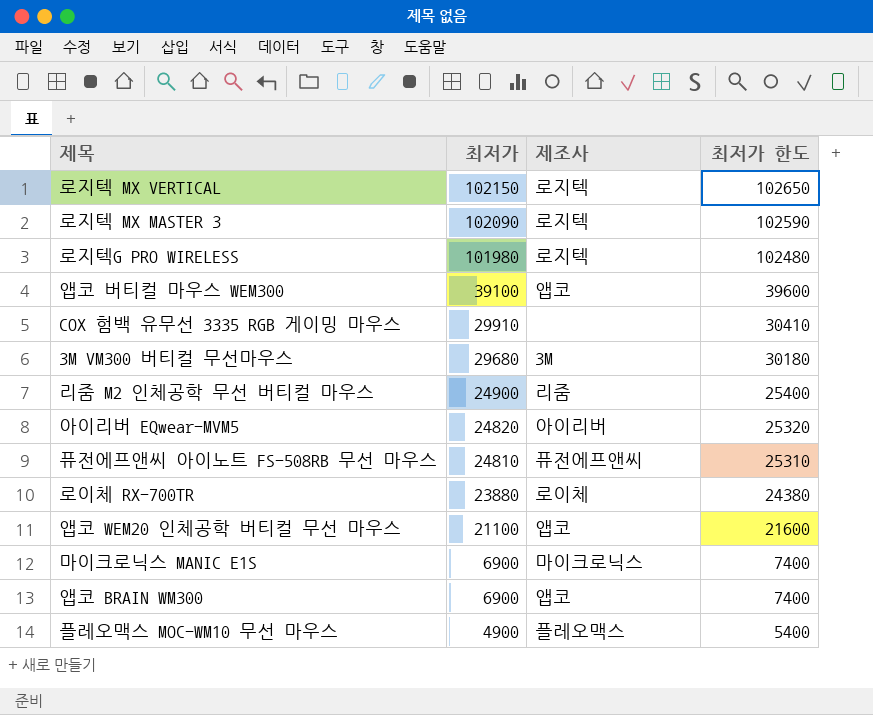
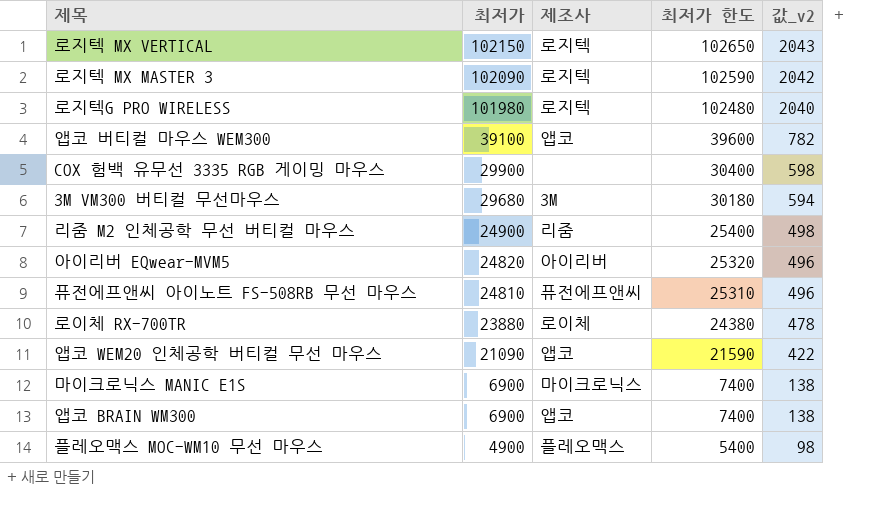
column 값_v2 | formula: none -> [최저가] * 0.02
COX 험백 유무선 3335 RGB 게이밍 마우스 | 최저가: 29910 -> 29900
COX 험백 유무선 3335 RGB 게이밍 마우스 | 최저가 한도: 30410 -> 30400
앱코 WEM20 인체공학 버티컬 무선 마우스 | 최저가: 21100 -> 21090
앱코 WEM20 인체공학 버티컬 무선 마우스 | 최저가 한도: 21600 -> 21590

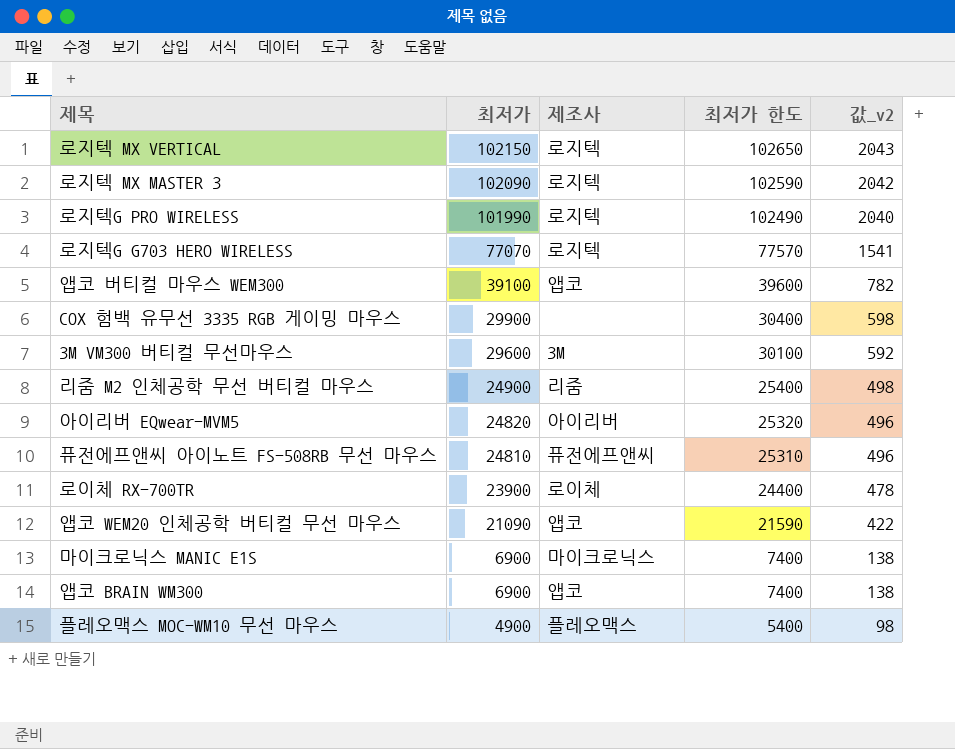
로지텍G PRO WIRELESS | 최저가: 101980 -> 101990
로지텍G PRO WIRELESS | 최저가 한도: 102480 -> 102490
row 로지텍G G703 HERO WIRELESS: none -> 77070 | 로지텍 | 77570 | 1541
3M VM300 버티컬 무선마우스 | 최저가: 29680 -> 29600
3M VM300 버티컬 무선마우스 | 최저가 한도: 30180 -> 30100
3M VM300 버티컬 무선마우스 | 값_v2: 594 -> 592
로이체 RX-700TR | 최저가: 23880 -> 23900
로이체 RX-700TR | 최저가 한도: 24380 -> 24400

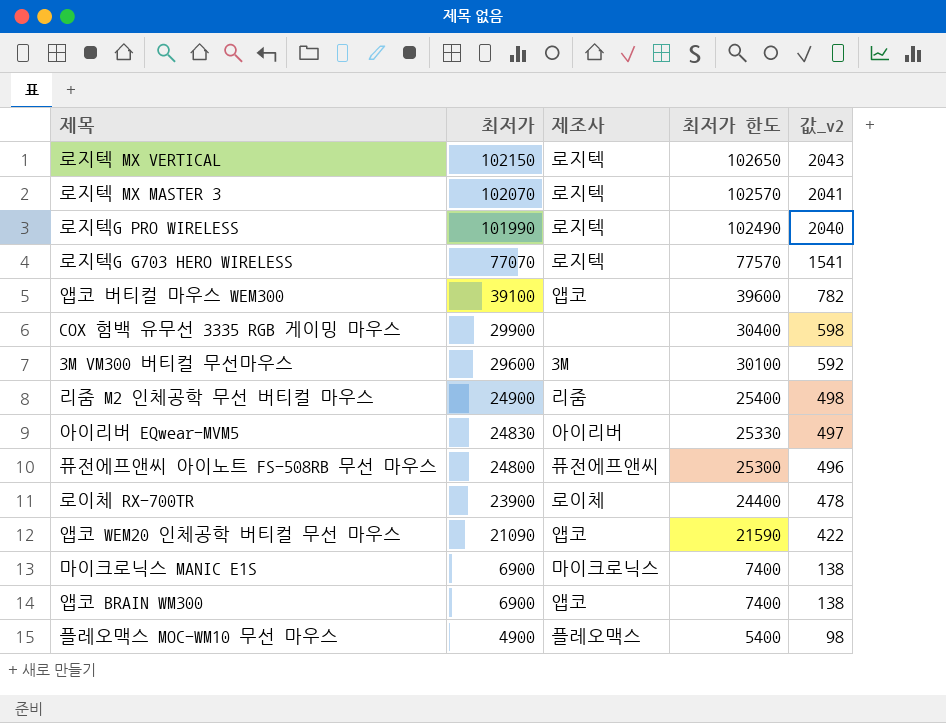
로지텍 MX MASTER 3 | 최저가: 102090 -> 102070
로지텍 MX MASTER 3 | 최저가 한도: 102590 -> 102570
로지텍 MX MASTER 3 | 값_v2: 2042 -> 2041
아이리버 EQwear-MVM5 | 최저가: 24820 -> 24830
아이리버 EQwear-MVM5 | 최저가 한도: 25320 -> 25330
아이리버 EQwear-MVM5 | 값_v2: 496 -> 497
퓨전에프앤씨 아이노트 FS-508RB 무선 마우스 | 최저가: 24810 -> 24800
퓨전에프앤씨 아이노트 FS-508RB 무선 마우스 | 최저가 한도: 25310 -> 25300

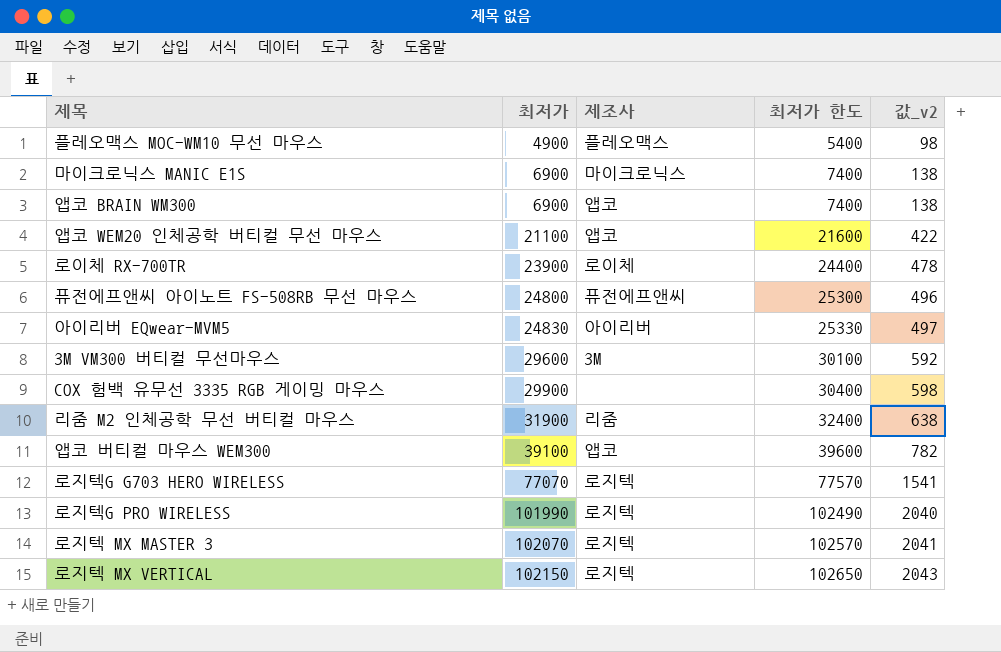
row order: 최저가 descending -> 최저가 ascending
앱코 WEM20 인체공학 버티컬 무선 마우스 | 최저가: 21090 -> 21100
앱코 WEM20 인체공학 버티컬 무선 마우스 | 최저가 한도: 21590 -> 21600
리줌 M2 인체공학 무선 버티컬 마우스 | 최저가: 24900 -> 31900
리줌 M2 인체공학 무선 버티컬 마우스 | 최저가 한도: 25400 -> 32400
리줌 M2 인체공학 무선 버티컬 마우스 | 값_v2: 498 -> 638

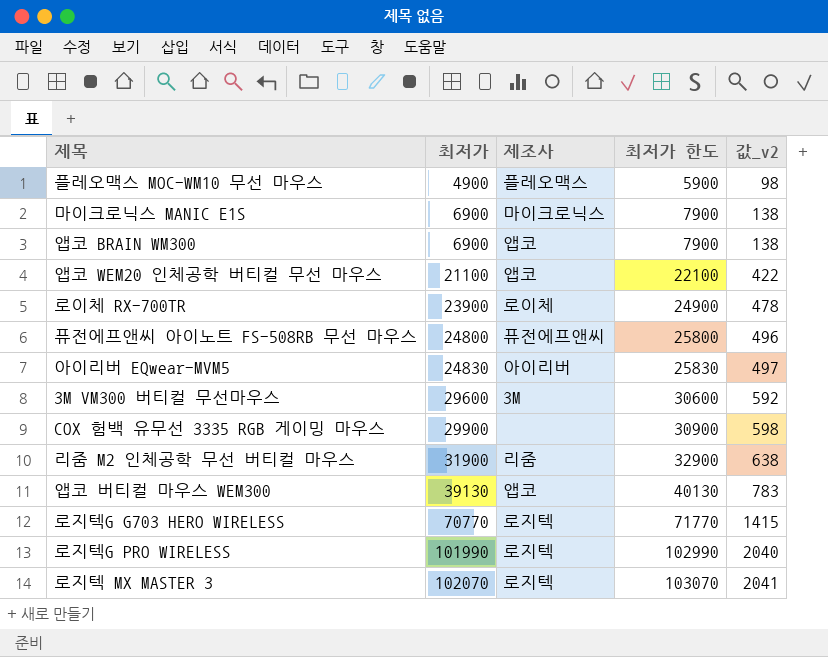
column 최저가 한도 | formula: [최저가] + 500 -> [최저가] + 1000
row 로지텍 MX VERTICAL: 102150 | 로지텍 | 102650 | 2043 -> none
앱코 버티컬 마우스 WEM300 | 최저가: 39100 -> 39130
앱코 버티컬 마우스 WEM300 | 값_v2: 782 -> 783
로지텍G G703 HERO WIRELESS | 최저가: 77070 -> 70770
로지텍G G703 HERO WIRELESS | 값_v2: 1541 -> 1415

